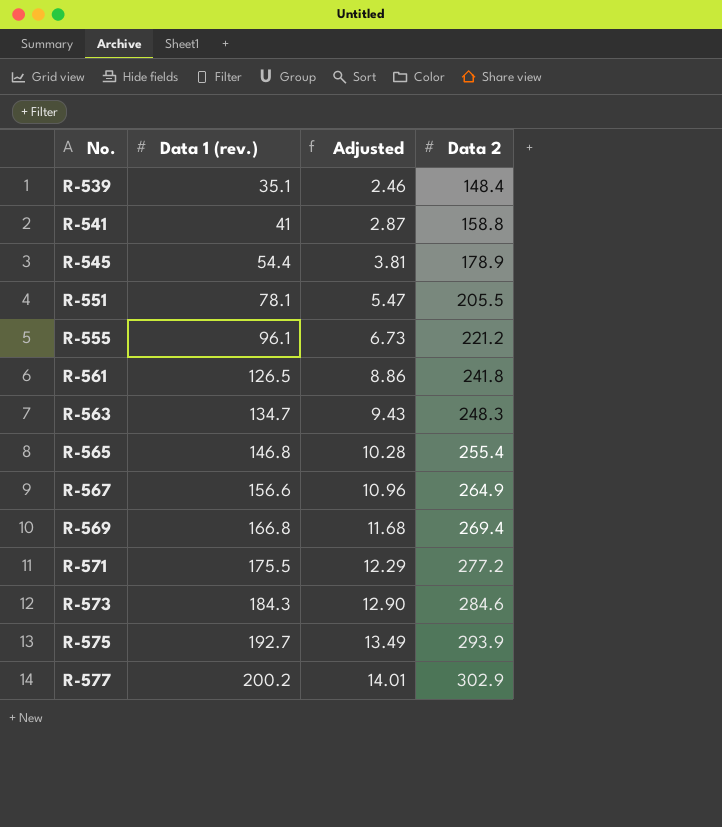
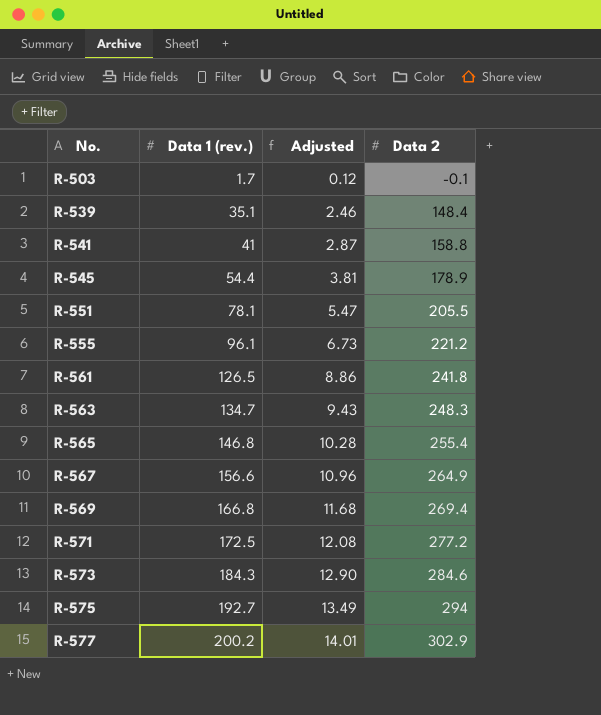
row R-503: none -> 1.7 | 0.12 | -0.1
R-571 | Data 1 (rev.): 175.5 -> 172.5
R-571 | Adjusted: 12.29 -> 12.08
R-575 | Data 2: 293.9 -> 294

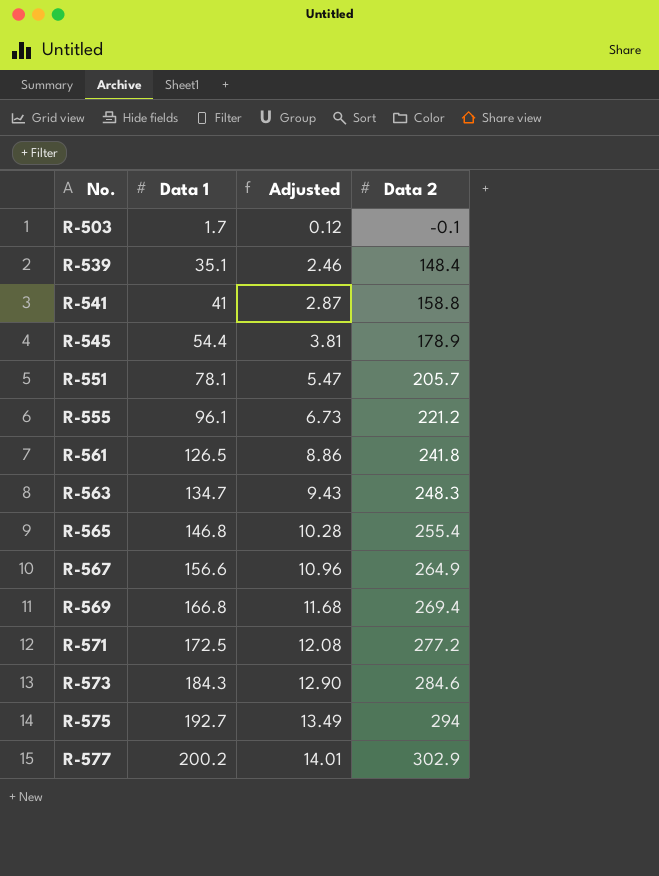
column name: Data 1 (rev.) -> Data 1
R-551 | Data 2: 205.5 -> 205.7

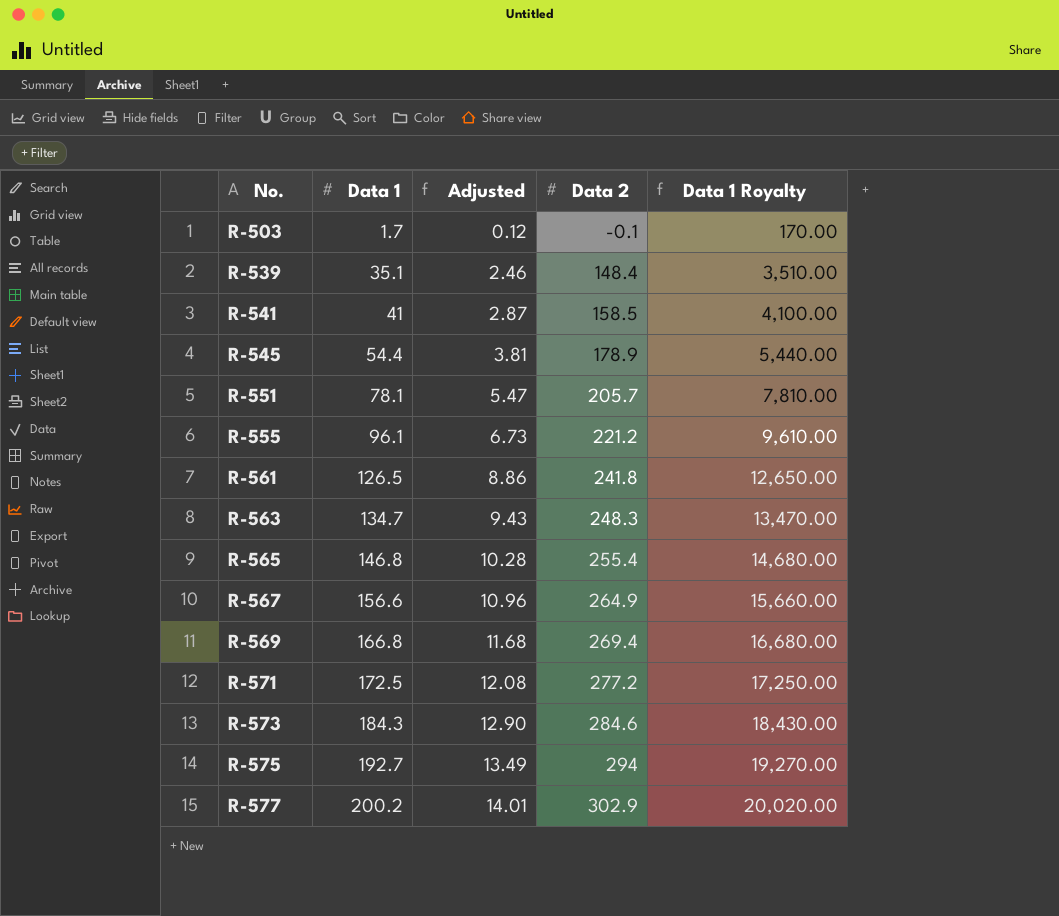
column Data 1 Royalty | formula: none -> [Data 1] * 100
R-541 | Data 2: 158.8 -> 158.5

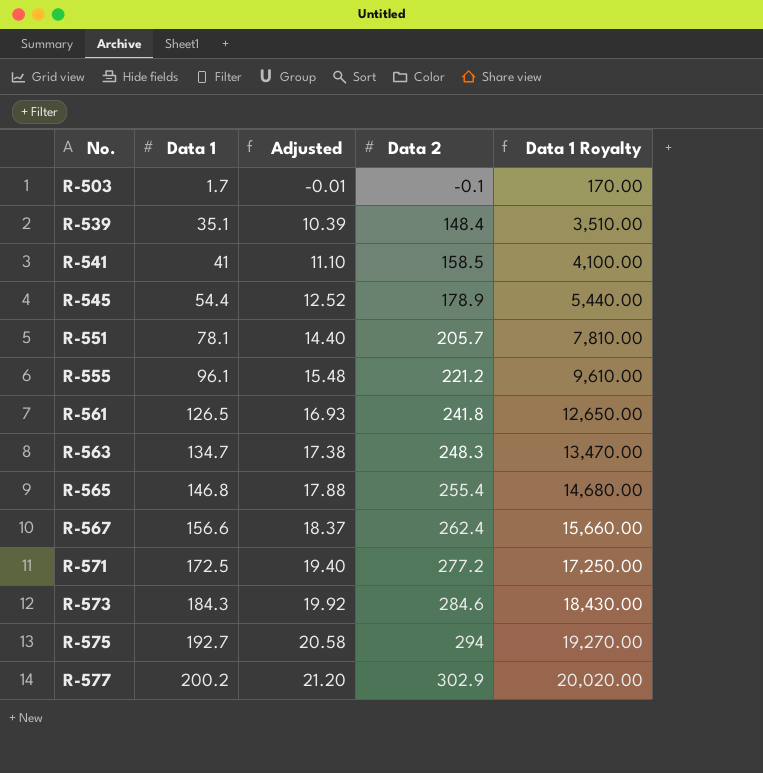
column Adjusted | formula: [Data 1] * 0.07 -> [Data 2] * 0.07
row R-569: 166.8 | 11.68 | 269.4 | 16,680.00 -> none
R-567 | Data 2: 264.9 -> 262.4

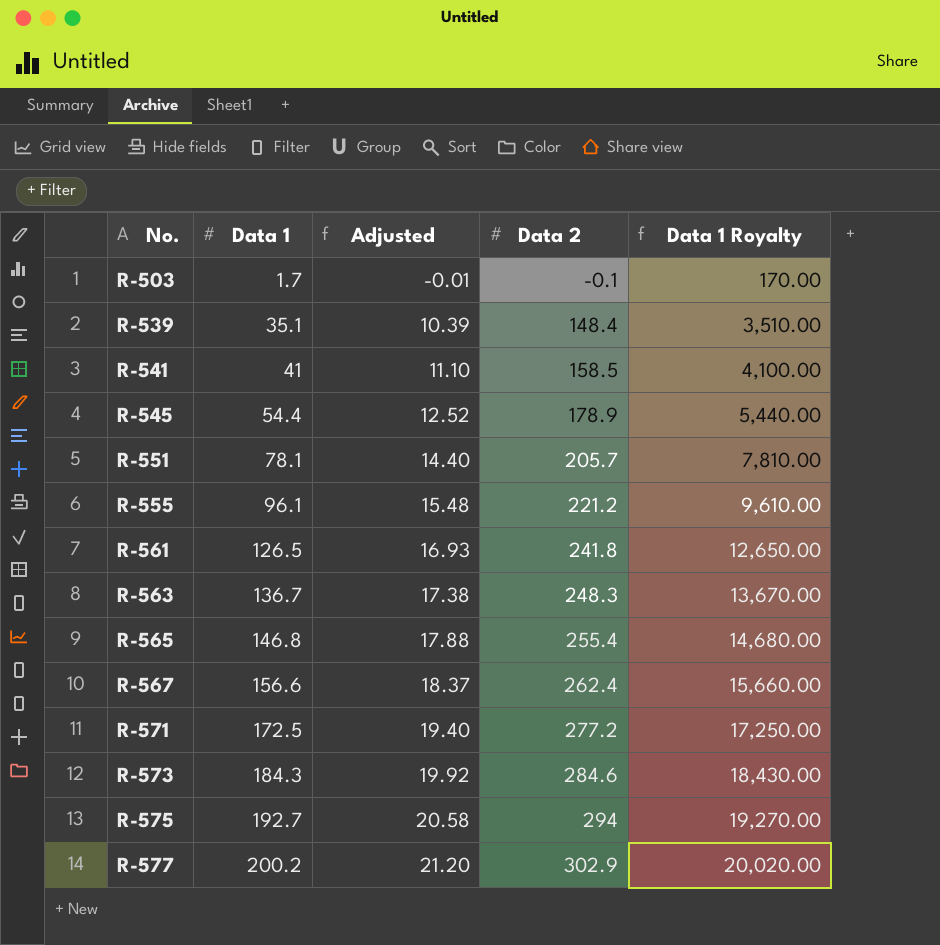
R-563 | Data 1: 134.7 -> 136.7
R-563 | Data 1 Royalty: 13,470.00 -> 13,670.00

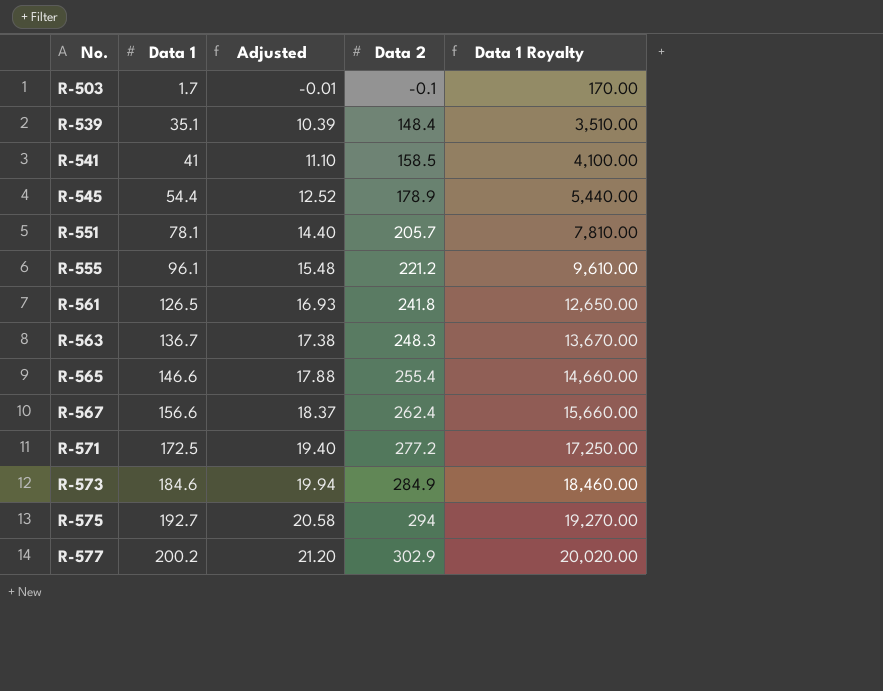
R-565 | Data 1: 146.8 -> 146.6
R-565 | Data 1 Royalty: 14,680.00 -> 14,660.00
R-573 | Data 1: 184.3 -> 184.6
R-573 | Adjusted: 19.92 -> 19.94
R-573 | Data 2: 284.6 -> 284.9
R-573 | Data 1 Royalty: 18,430.00 -> 18,460.00

